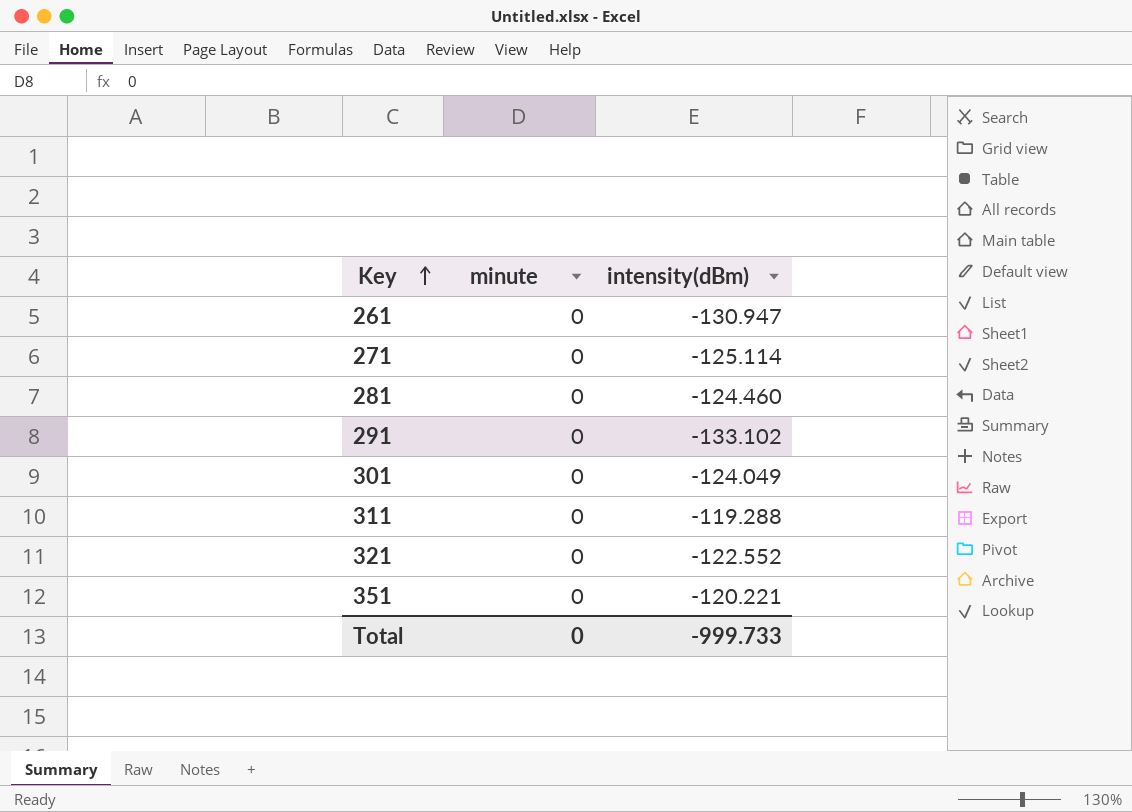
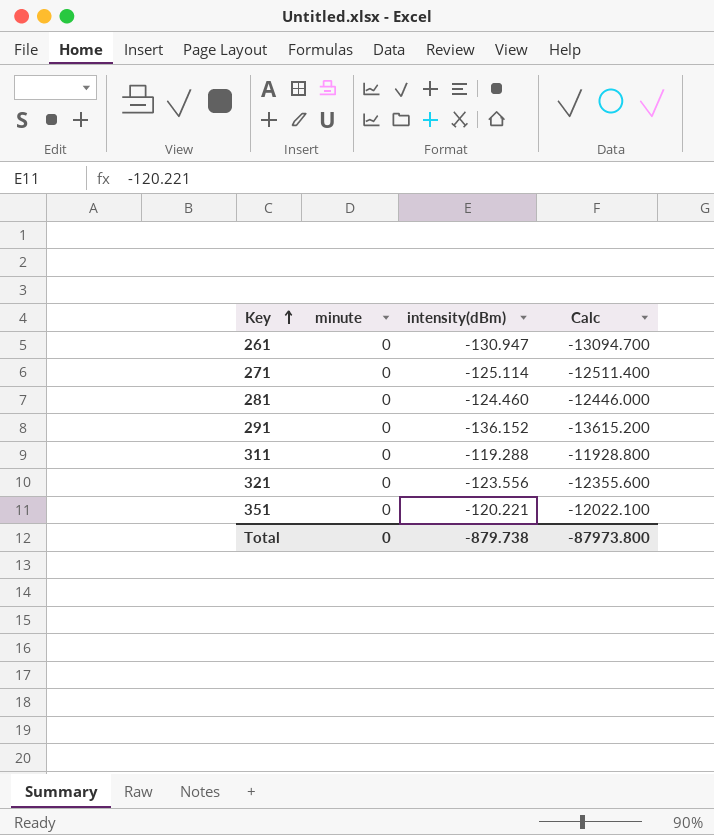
column Calc | formula: none -> [intensity(dBm)] * 100
row 301: 0 | -124.049 -> none
291 | intensity(dBm): -133.102 -> -136.152
321 | intensity(dBm): -122.552 -> -123.556
Total | intensity(dBm): -999.733 -> -879.738

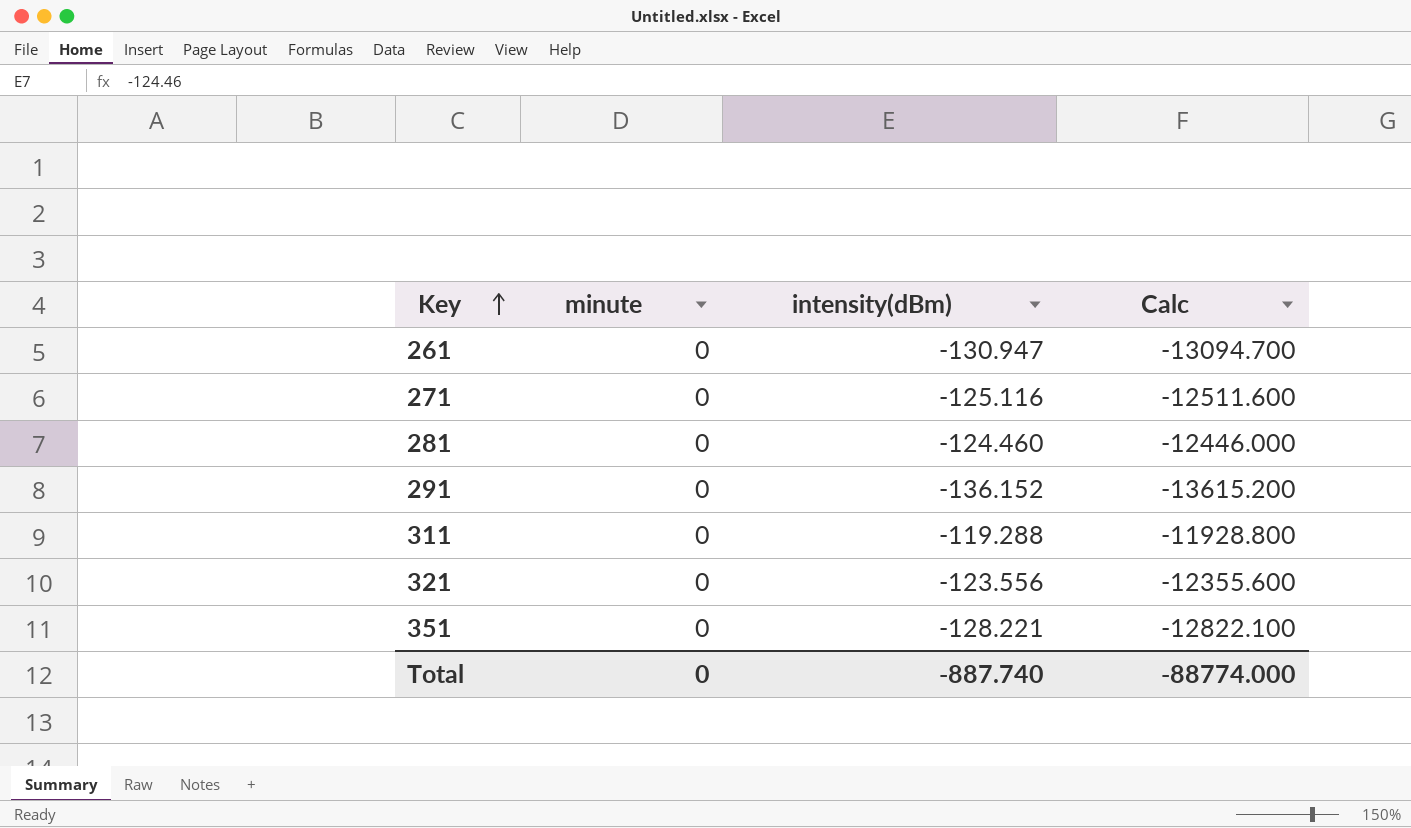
271 | intensity(dBm): -125.114 -> -125.116
271 | Calc: -12511.400 -> -12511.600
351 | intensity(dBm): -120.221 -> -128.221
351 | Calc: -12022.100 -> -12822.100
Total | intensity(dBm): -879.738 -> -887.740
Total | Calc: -87973.800 -> -88774.000

